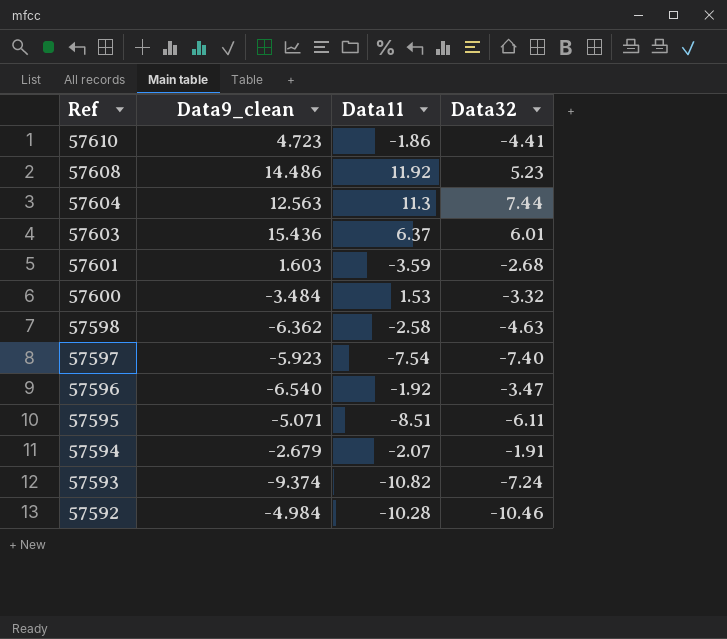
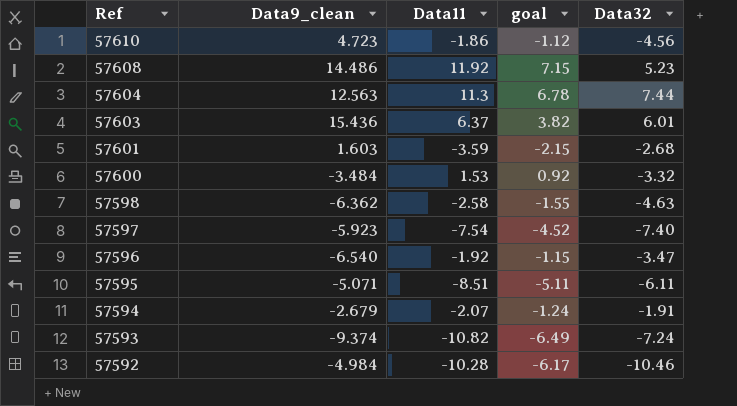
column goal | formula: none -> [Data11] * 0.6
57610 | Data32: -4.41 -> -4.56

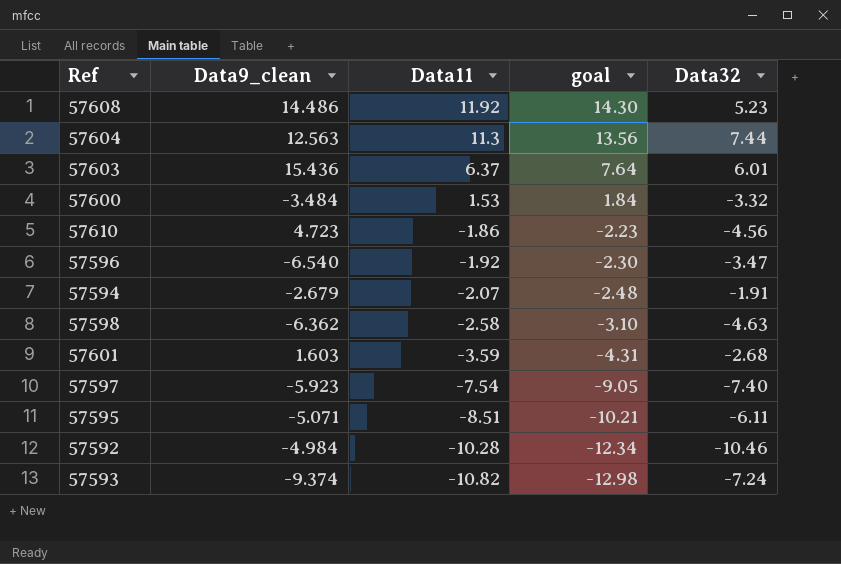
row order: Ref descending -> Data11 descending
column goal | formula: [Data11] * 0.6 -> [Data11] * 1.2

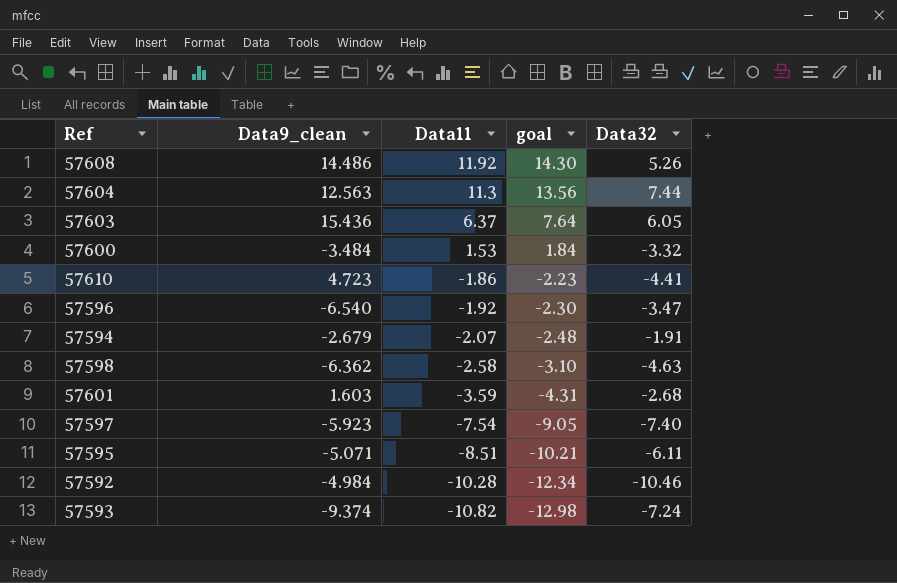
57608 | Data32: 5.23 -> 5.26
57603 | Data32: 6.01 -> 6.05
57610 | Data32: -4.56 -> -4.41

